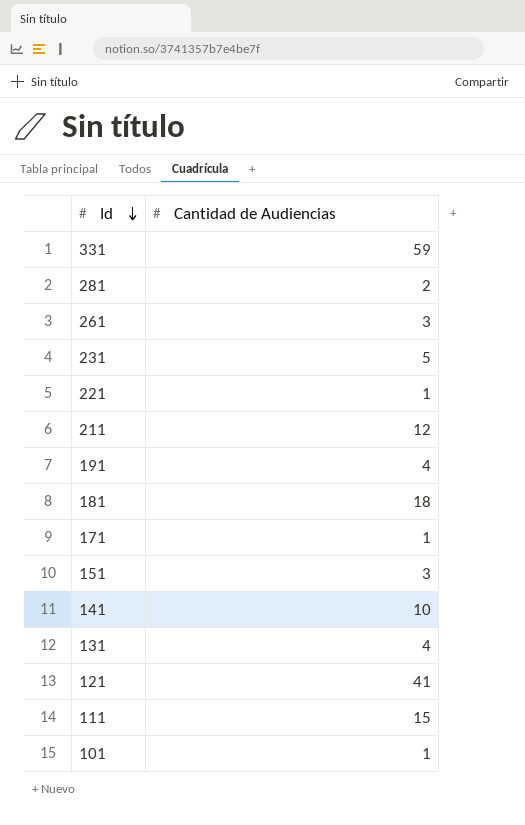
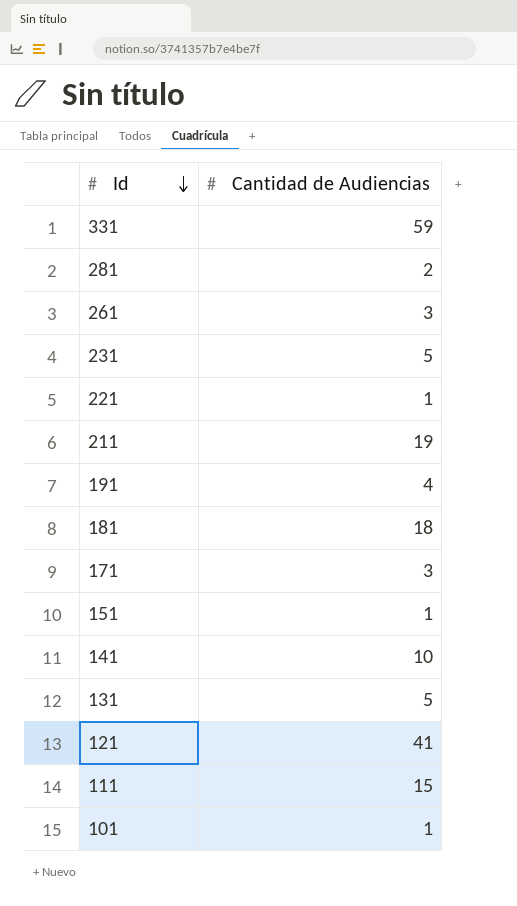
211 | Cantidad de Audiencias: 12 -> 19
171 | Cantidad de Audiencias: 1 -> 3
151 | Cantidad de Audiencias: 3 -> 1
131 | Cantidad de Audiencias: 4 -> 5

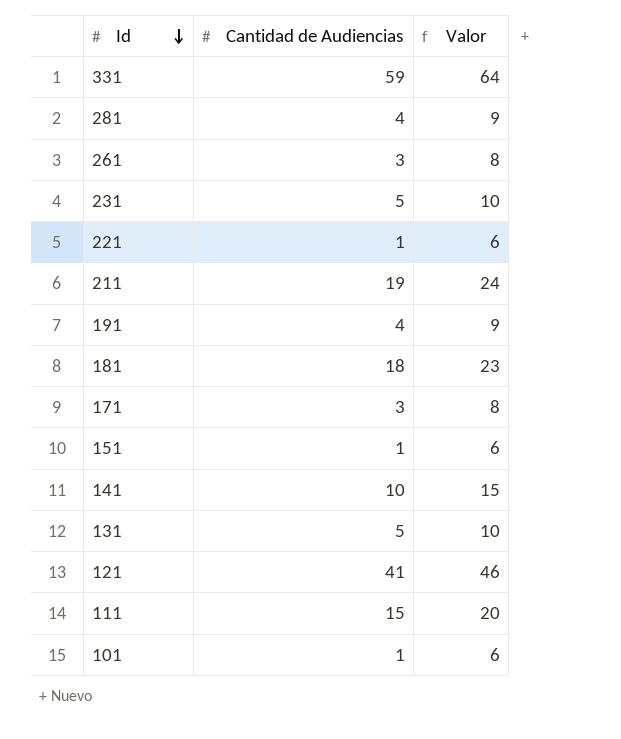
column Valor | formula: none -> [Cantidad de Audiencias] + 5
281 | Cantidad de Audiencias: 2 -> 4

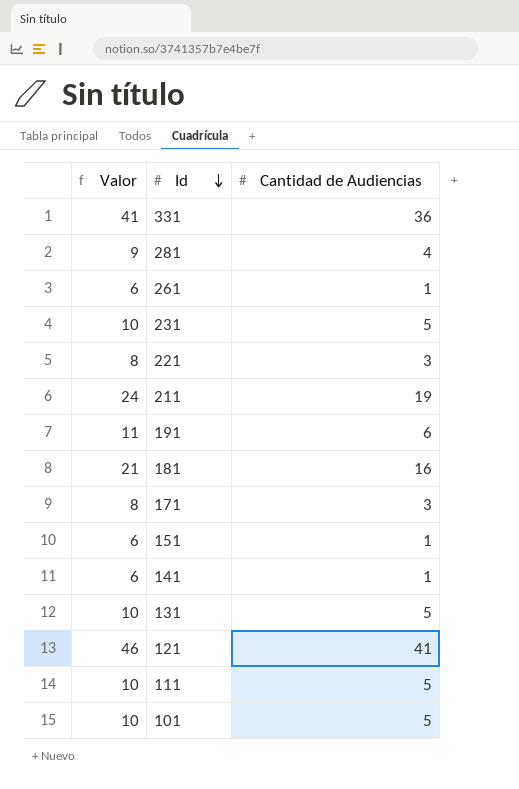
column Valor | position: 3 -> 1
331 | Valor: 64 -> 41
331 | Cantidad de Audiencias: 59 -> 36
261 | Valor: 8 -> 6
261 | Cantidad de Audiencias: 3 -> 1
221 | Valor: 6 -> 8
221 | Cantidad de Audiencias: 1 -> 3
191 | Valor: 9 -> 11
191 | Cantidad de Audiencias: 4 -> 6
181 | Valor: 23 -> 21
181 | Cantidad de Audiencias: 18 -> 16
141 | Valor: 15 -> 6
141 | Cantidad de Audiencias: 10 -> 1
111 | Valor: 20 -> 10
111 | Cantidad de Audiencias: 15 -> 5
101 | Valor: 6 -> 10
101 | Cantidad de Audiencias: 1 -> 5

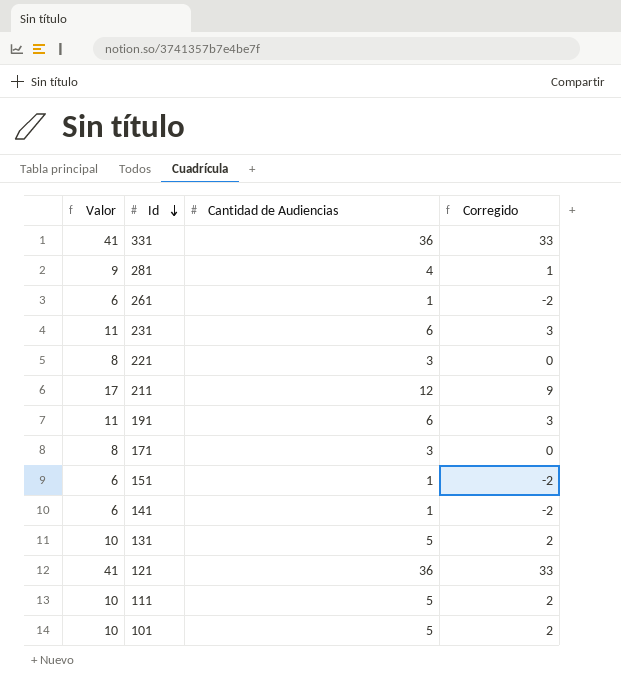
column Corregido | formula: none -> [Cantidad de Audiencias] - 3
row 181: 21 | 16 -> none
231 | Valor: 10 -> 11
231 | Cantidad de Audiencias: 5 -> 6
211 | Valor: 24 -> 17
211 | Cantidad de Audiencias: 19 -> 12
121 | Valor: 46 -> 41
121 | Cantidad de Audiencias: 41 -> 36

